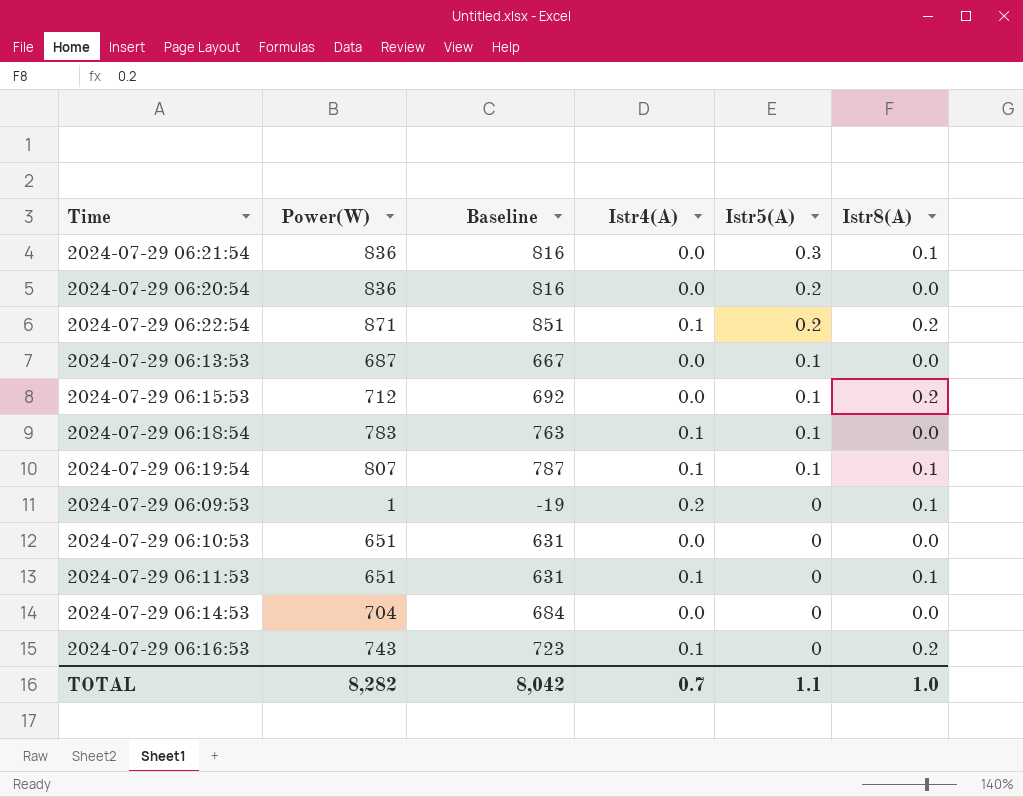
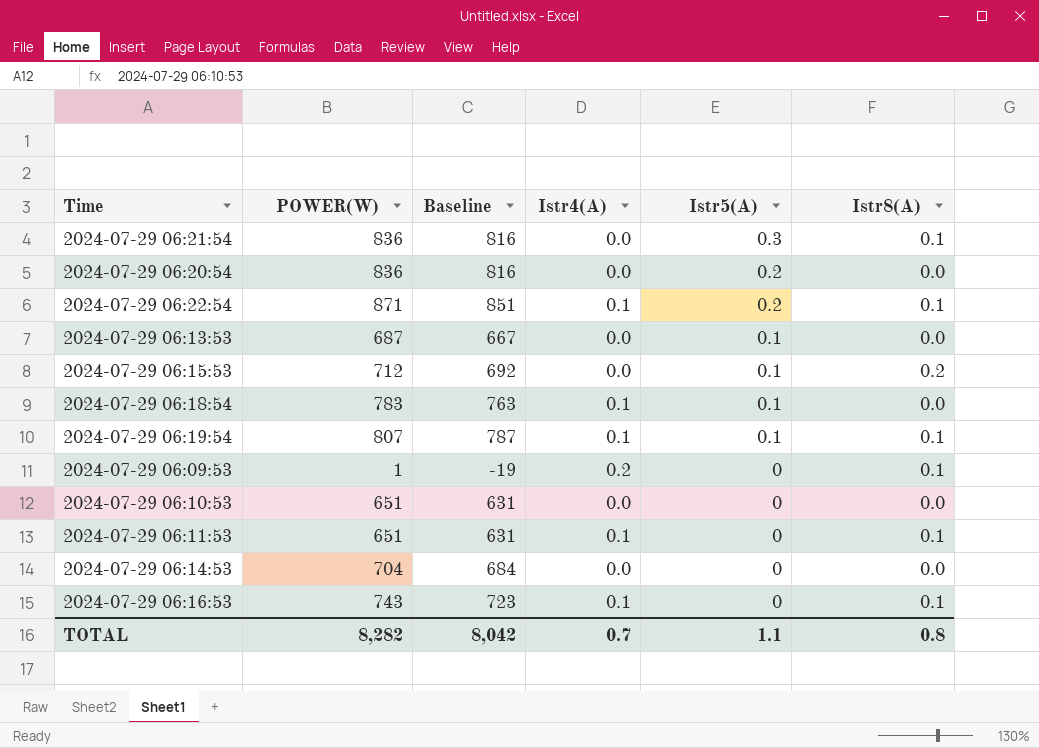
column name: Power(W) -> POWER(W)
2024-07-29 06:22:54 | Istr8(A): 0.2 -> 0.1
2024-07-29 06:16:53 | Istr8(A): 0.2 -> 0.1
TOTAL | Istr8(A): 1.0 -> 0.8

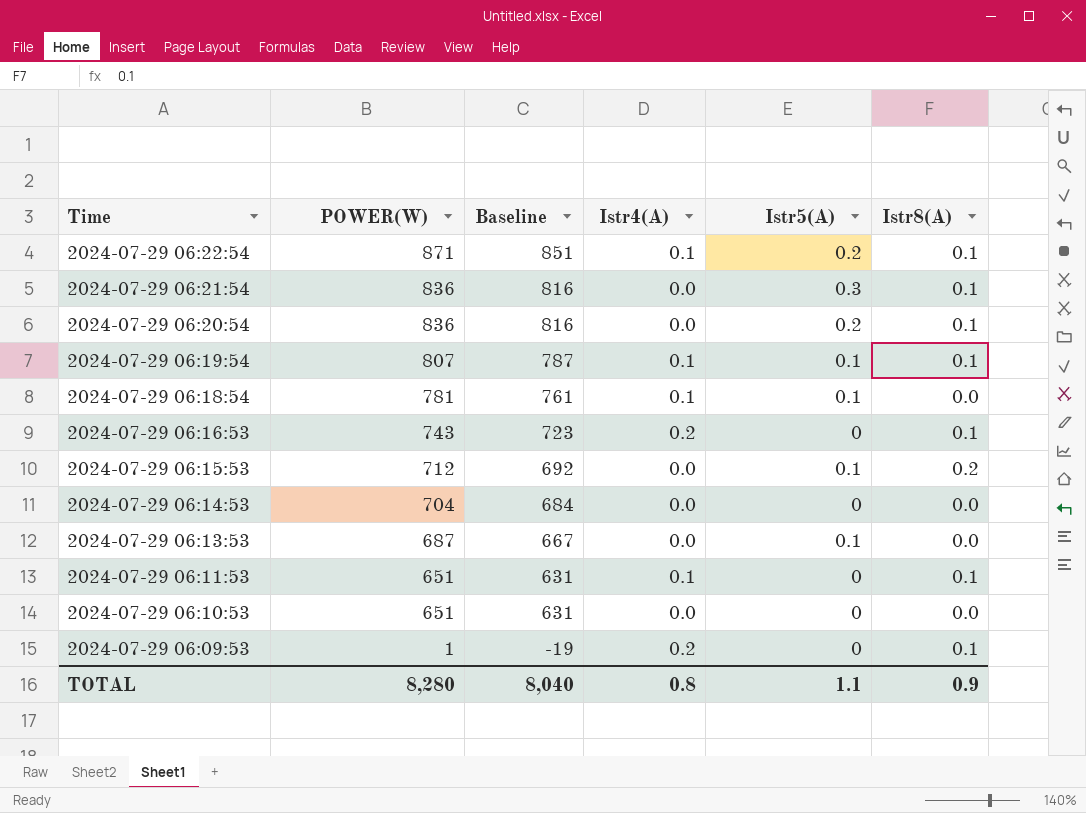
row order: Istr5(A) descending -> Time descending
2024-07-29 06:20:54 | Istr8(A): 0.0 -> 0.1
2024-07-29 06:18:54 | POWER(W): 783 -> 781
2024-07-29 06:18:54 | Baseline: 763 -> 761
2024-07-29 06:16:53 | Istr4(A): 0.1 -> 0.2
TOTAL | POWER(W): 8,282 -> 8,280
TOTAL | Baseline: 8,042 -> 8,040
TOTAL | Istr4(A): 0.7 -> 0.8
TOTAL | Istr8(A): 0.8 -> 0.9

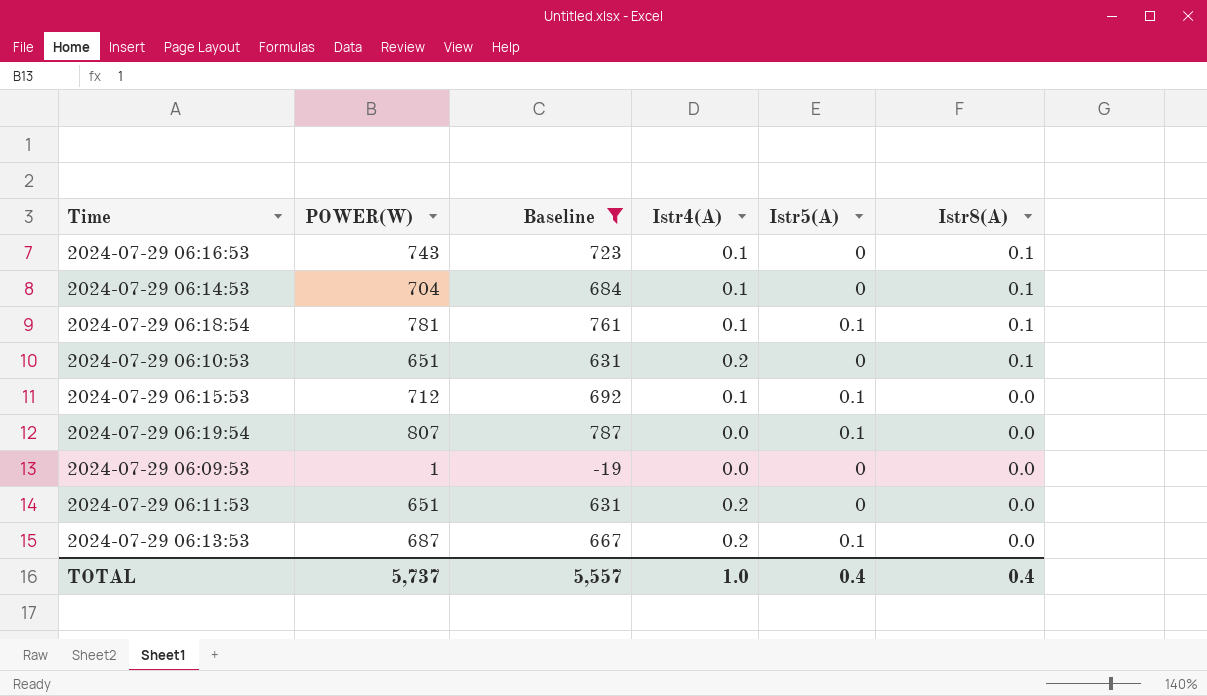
filter: none -> Baseline <= 787
row order: Time descending -> Istr8(A) descending
2024-07-29 06:16:53 | Istr4(A): 0.2 -> 0.1
2024-07-29 06:14:53 | Istr4(A): 0.0 -> 0.1
2024-07-29 06:14:53 | Istr8(A): 0.0 -> 0.1
2024-07-29 06:18:54 | Istr8(A): 0.0 -> 0.1
2024-07-29 06:10:53 | Istr4(A): 0.0 -> 0.2
2024-07-29 06:10:53 | Istr8(A): 0.0 -> 0.1
2024-07-29 06:15:53 | Istr4(A): 0.0 -> 0.1
2024-07-29 06:15:53 | Istr8(A): 0.2 -> 0.0
2024-07-29 06:19:54 | Istr4(A): 0.1 -> 0.0
2024-07-29 06:19:54 | Istr8(A): 0.1 -> 0.0
2024-07-29 06:09:53 | Istr4(A): 0.2 -> 0.0
2024-07-29 06:09:53 | Istr8(A): 0.1 -> 0.0
2024-07-29 06:11:53 | Istr4(A): 0.1 -> 0.2
2024-07-29 06:11:53 | Istr8(A): 0.1 -> 0.0
2024-07-29 06:13:53 | Istr4(A): 0.0 -> 0.2
TOTAL | POWER(W): 8,280 -> 5,737
TOTAL | Baseline: 8,040 -> 5,557
TOTAL | Istr4(A): 0.8 -> 1.0
TOTAL | Istr5(A): 1.1 -> 0.4
TOTAL | Istr8(A): 0.9 -> 0.4

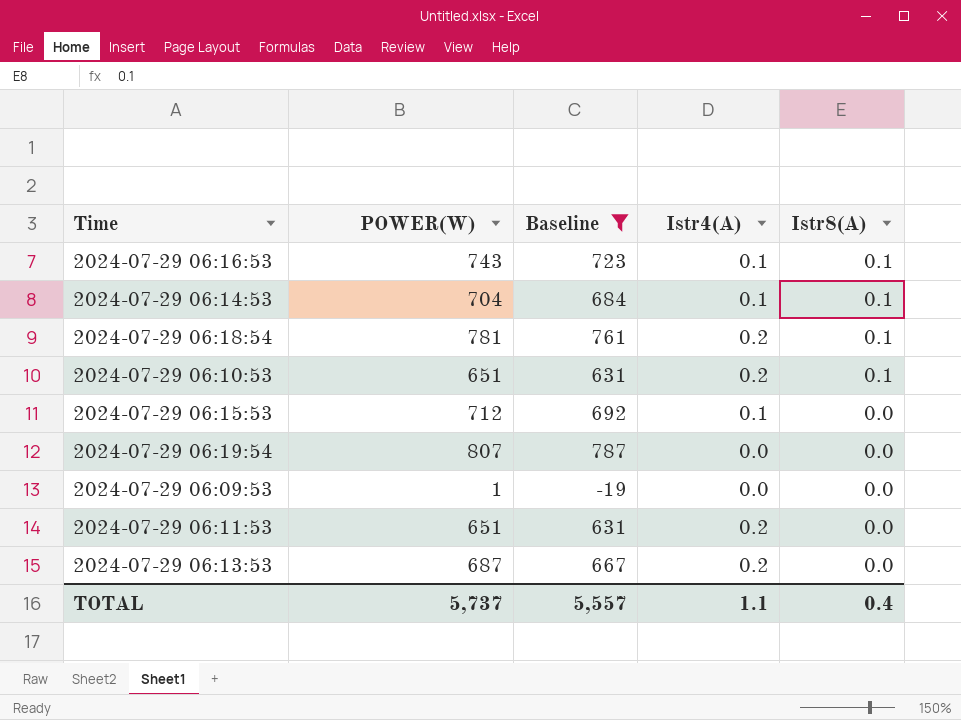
column Istr5(A) | position: 5 -> none
2024-07-29 06:18:54 | Istr4(A): 0.1 -> 0.2
TOTAL | Istr4(A): 1.0 -> 1.1

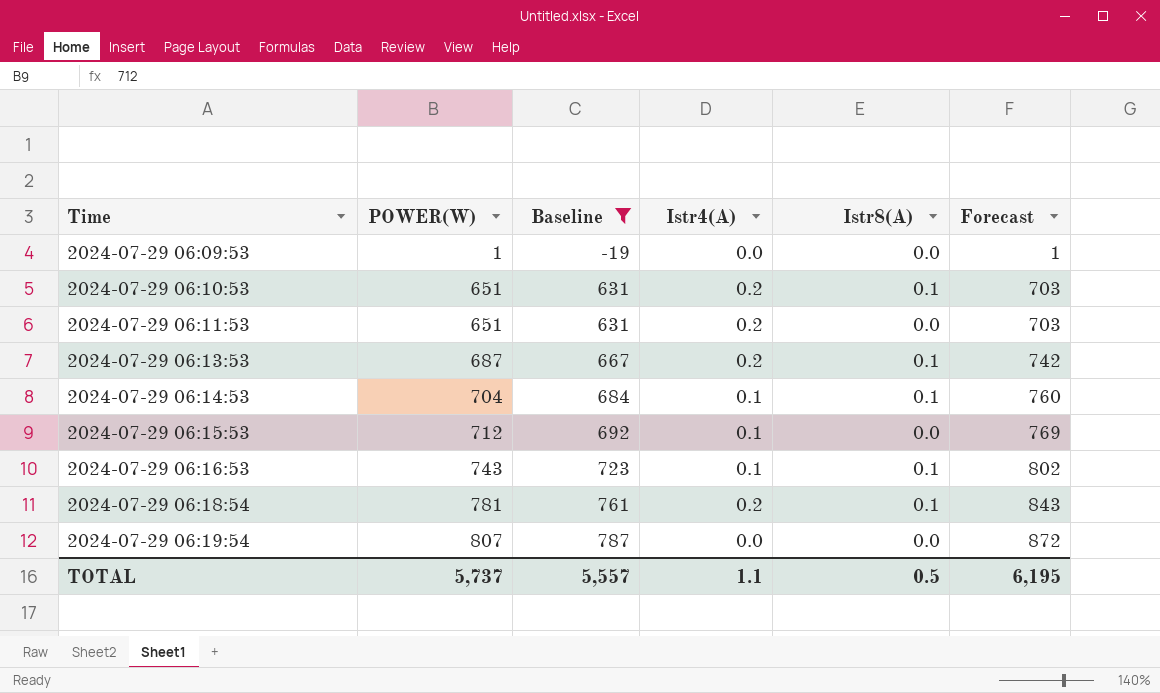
row order: Istr8(A) descending -> Time ascending
column Forecast | formula: none -> [POWER(W)] * 1.08
2024-07-29 06:13:53 | Istr8(A): 0.0 -> 0.1
TOTAL | Istr8(A): 0.4 -> 0.5

